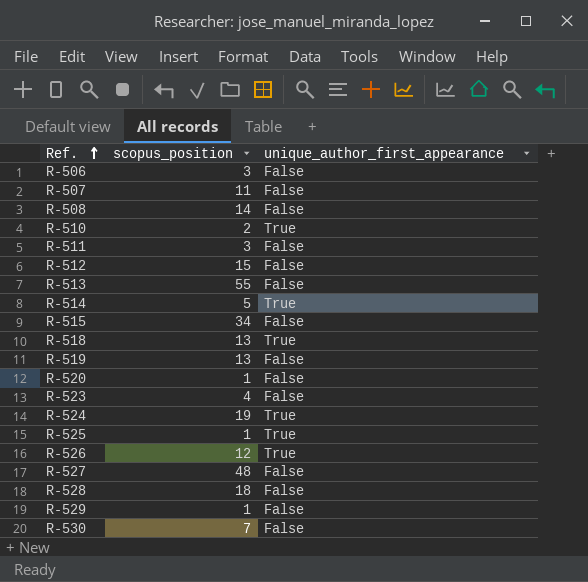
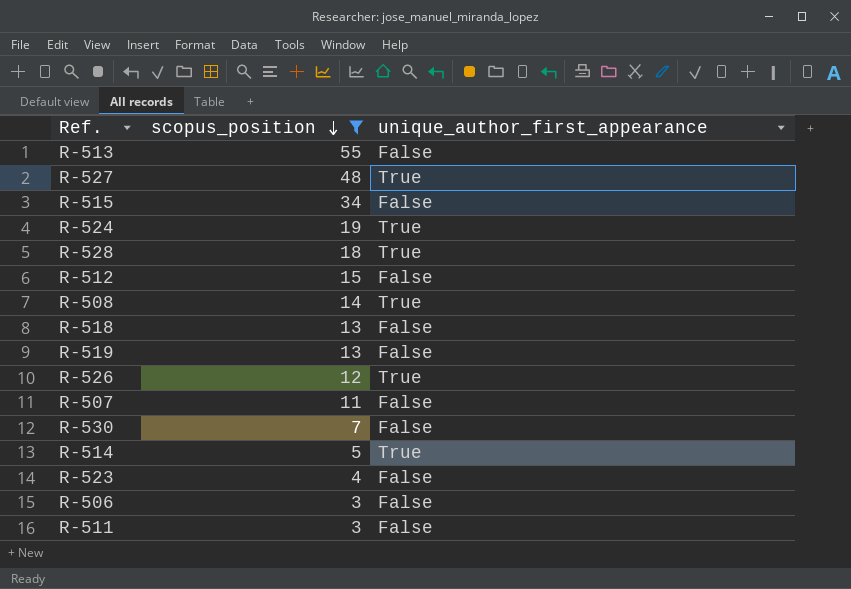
filter: none -> scopus_position >= 3
row order: Ref. ascending -> scopus_position descending
R-527 | unique_author_first_appearance: False -> True
R-528 | unique_author_first_appearance: False -> True
R-508 | unique_author_first_appearance: False -> True
R-518 | unique_author_first_appearance: True -> False

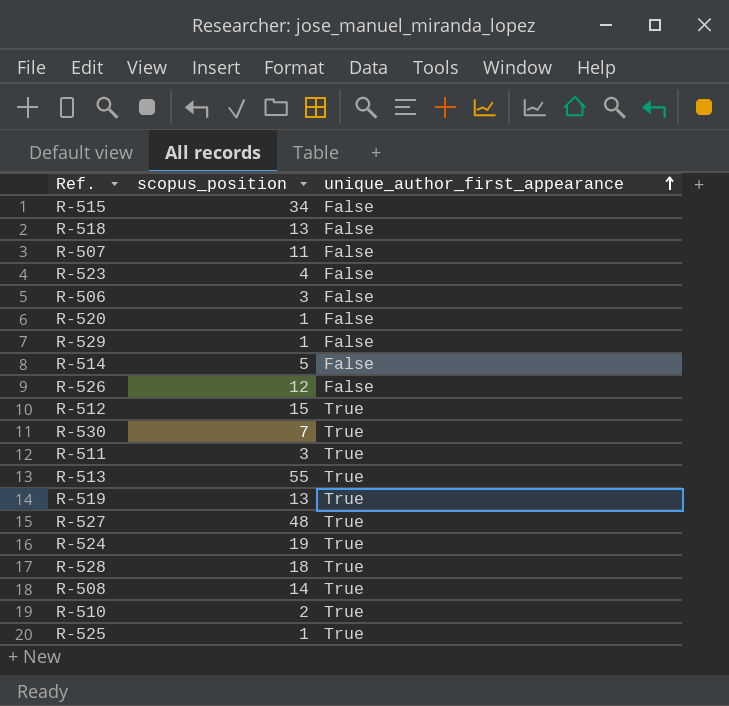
filter: scopus_position >= 3 -> none
row order: scopus_position descending -> unique_author_first_appearance ascending
R-514 | unique_author_first_appearance: True -> False
R-526 | unique_author_first_appearance: True -> False
R-512 | unique_author_first_appearance: False -> True
R-530 | unique_author_first_appearance: False -> True
R-511 | unique_author_first_appearance: False -> True
R-513 | unique_author_first_appearance: False -> True
R-519 | unique_author_first_appearance: False -> True

